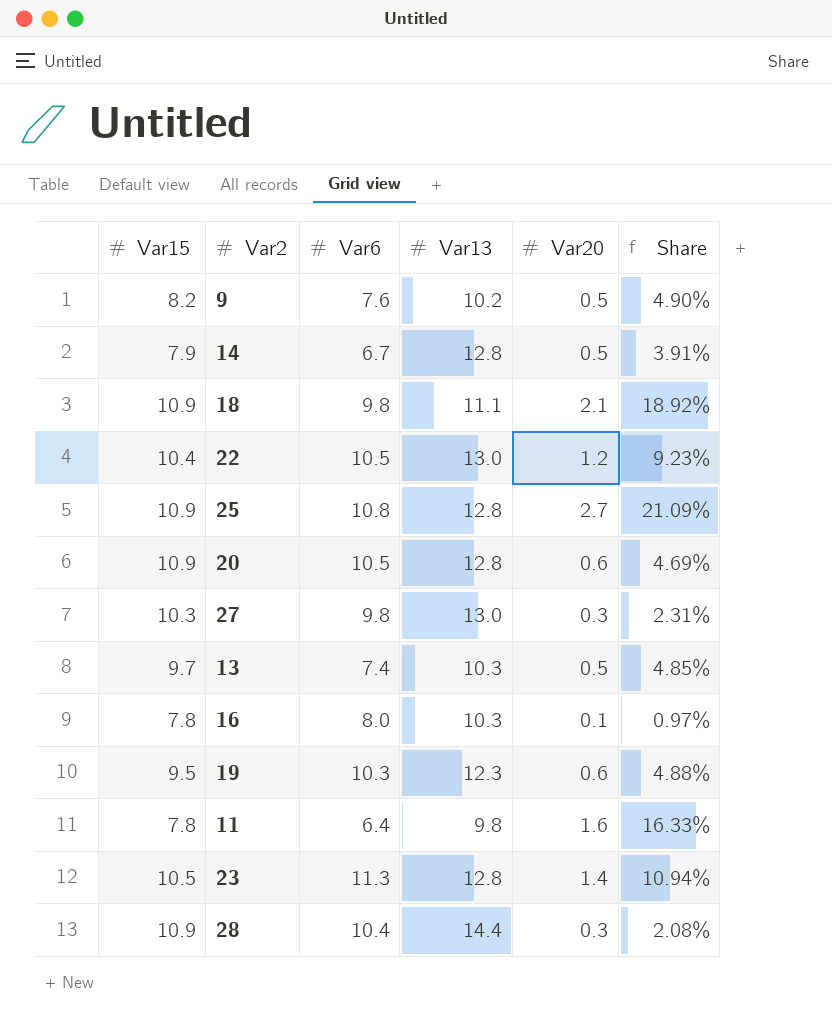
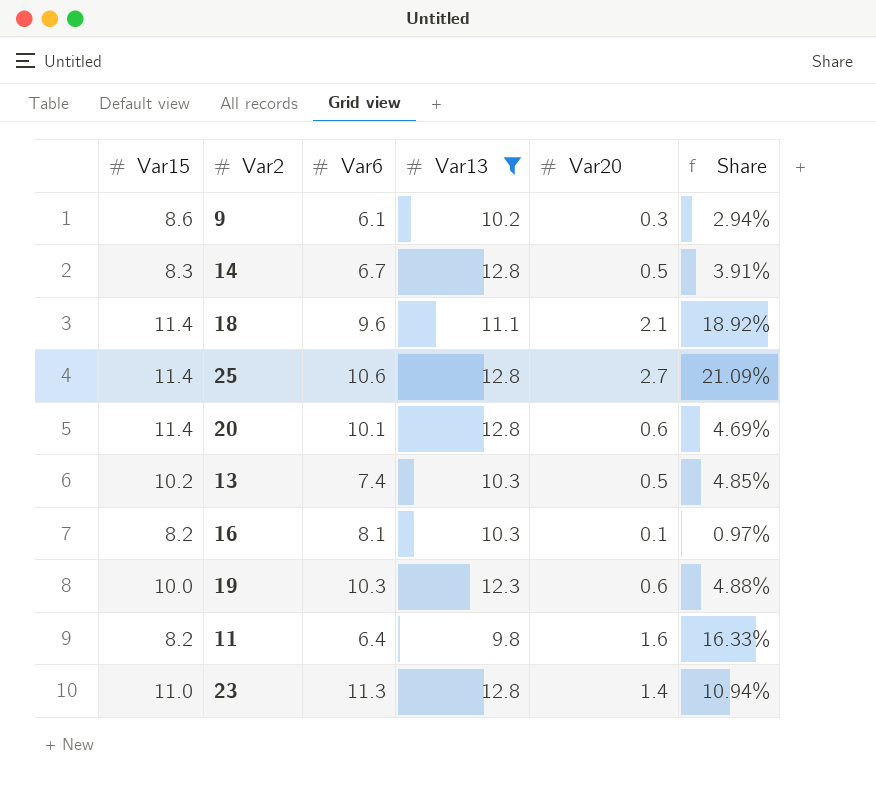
filter: none -> Var13 <= 12.8
9 | Var15: 8.2 -> 8.6
9 | Var6: 7.6 -> 6.1
9 | Var20: 0.5 -> 0.3
9 | Share: 4.90% -> 2.94%
14 | Var15: 7.9 -> 8.3
18 | Var15: 10.9 -> 11.4
18 | Var6: 9.8 -> 9.6
25 | Var15: 10.9 -> 11.4
25 | Var6: 10.8 -> 10.6
20 | Var15: 10.9 -> 11.4
20 | Var6: 10.5 -> 10.1
13 | Var15: 9.7 -> 10.2
16 | Var15: 7.8 -> 8.2
16 | Var6: 8.0 -> 8.1
19 | Var15: 9.5 -> 10.0
11 | Var15: 7.8 -> 8.2
23 | Var15: 10.5 -> 11.0

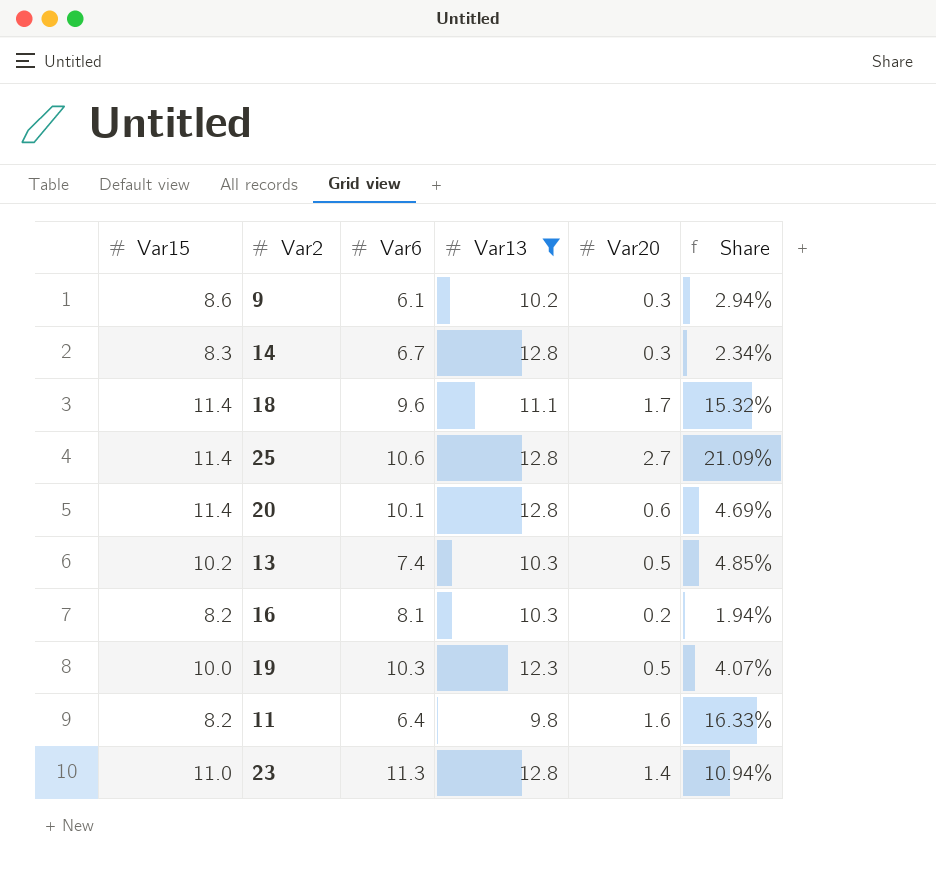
14 | Var20: 0.5 -> 0.3
14 | Share: 3.91% -> 2.34%
18 | Var20: 2.1 -> 1.7
18 | Share: 18.92% -> 15.32%
16 | Var20: 0.1 -> 0.2
16 | Share: 0.97% -> 1.94%
19 | Var20: 0.6 -> 0.5
19 | Share: 4.88% -> 4.07%

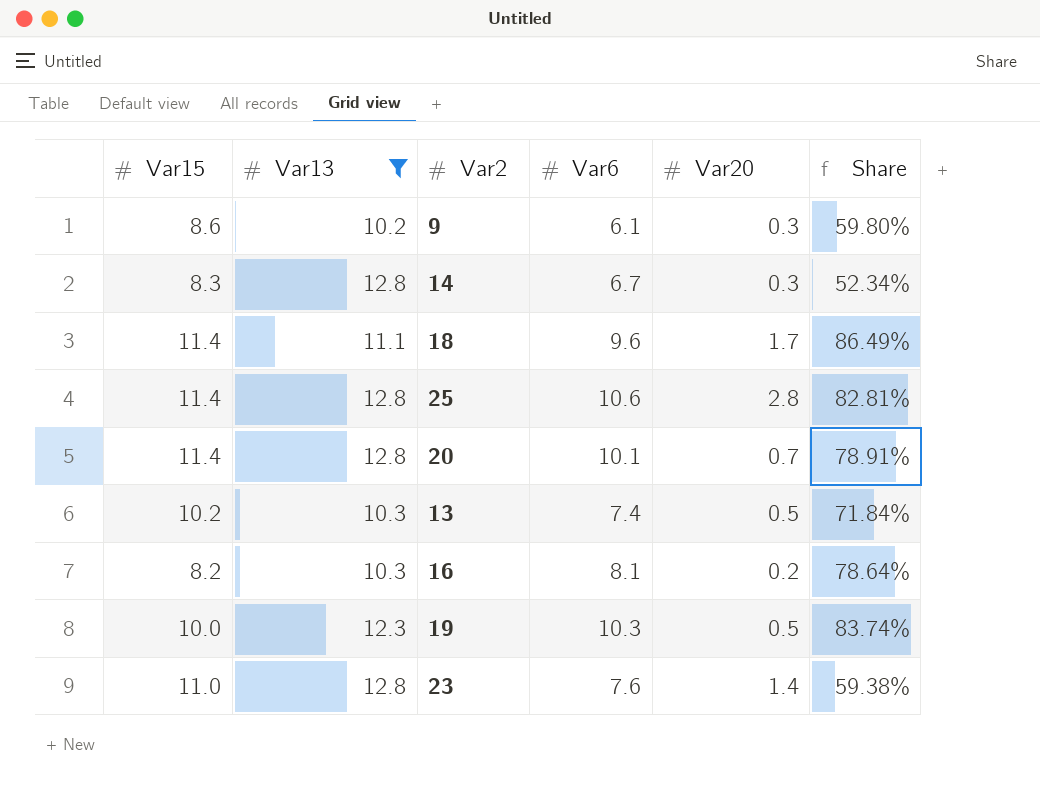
column Var13 | position: 4 -> 2
column Share | formula: [Var20] / [Var13] -> [Var6] / [Var13]
row 11: 8.2 | 6.4 | 9.8 | 1.6 | 16.33% -> none
25 | Var20: 2.7 -> 2.8
20 | Var20: 0.6 -> 0.7
23 | Var6: 11.3 -> 7.6

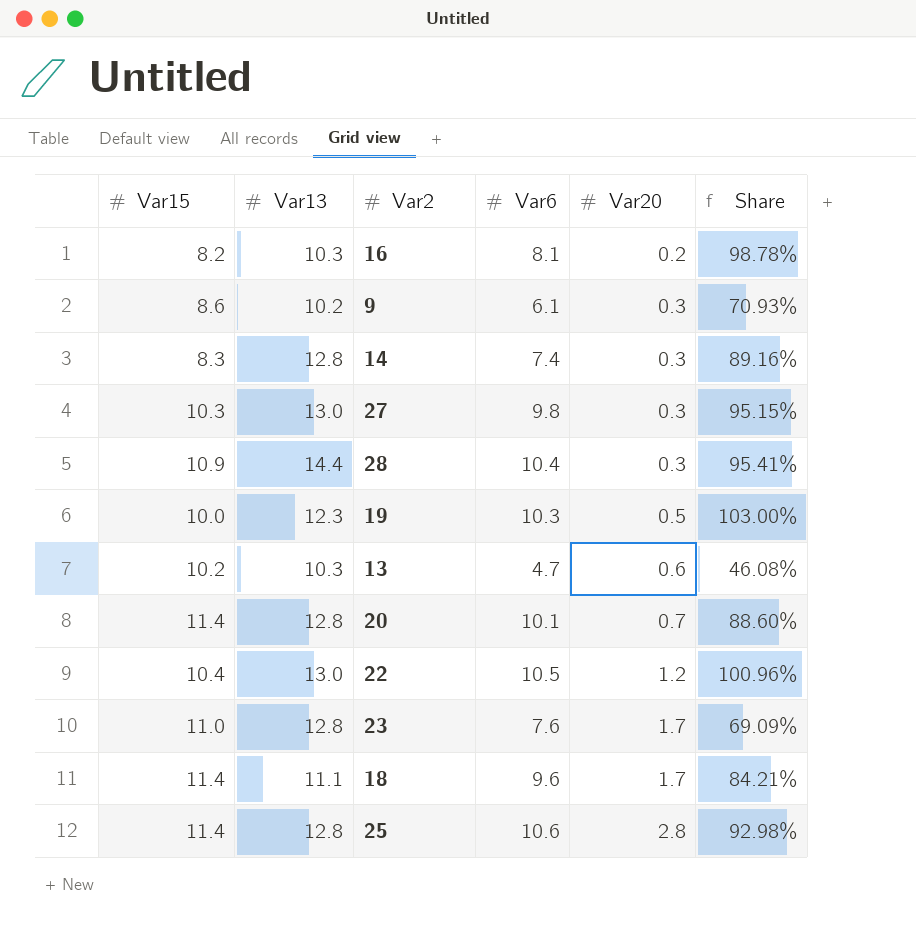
filter: Var13 <= 12.8 -> none
row order: none -> Var20 ascending
column Share | formula: [Var6] / [Var13] -> [Var6] / [Var15]
14 | Var6: 6.7 -> 7.4
13 | Var6: 7.4 -> 4.7
13 | Var20: 0.5 -> 0.6
23 | Var20: 1.4 -> 1.7

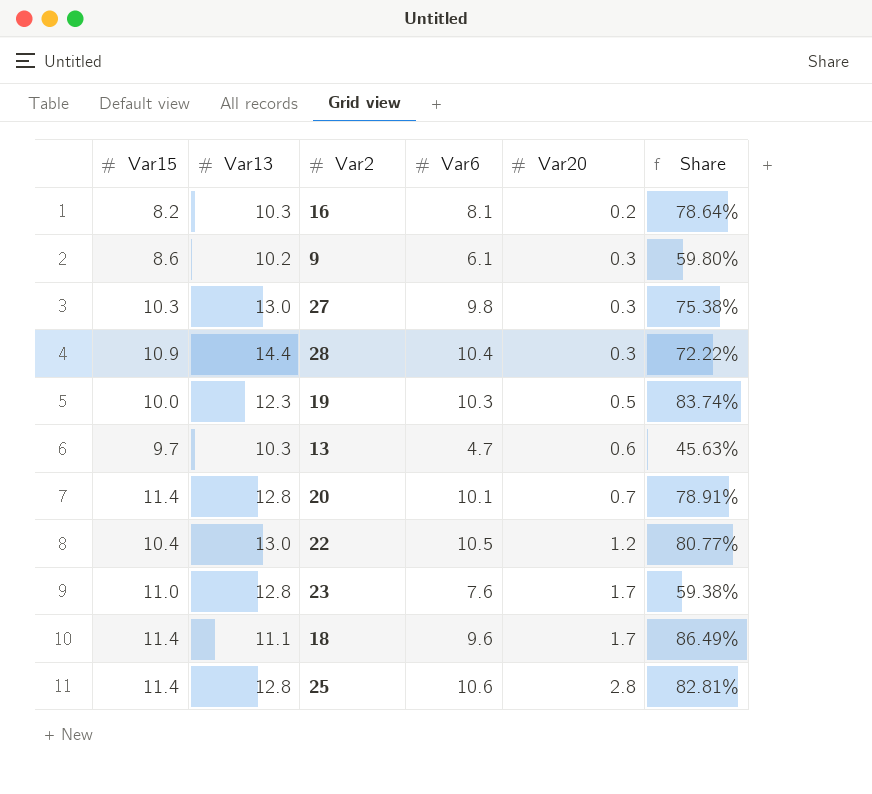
column Share | formula: [Var6] / [Var15] -> [Var6] / [Var13]
row 14: 8.3 | 12.8 | 7.4 | 0.3 | 89.16% -> none
13 | Var15: 10.2 -> 9.7

